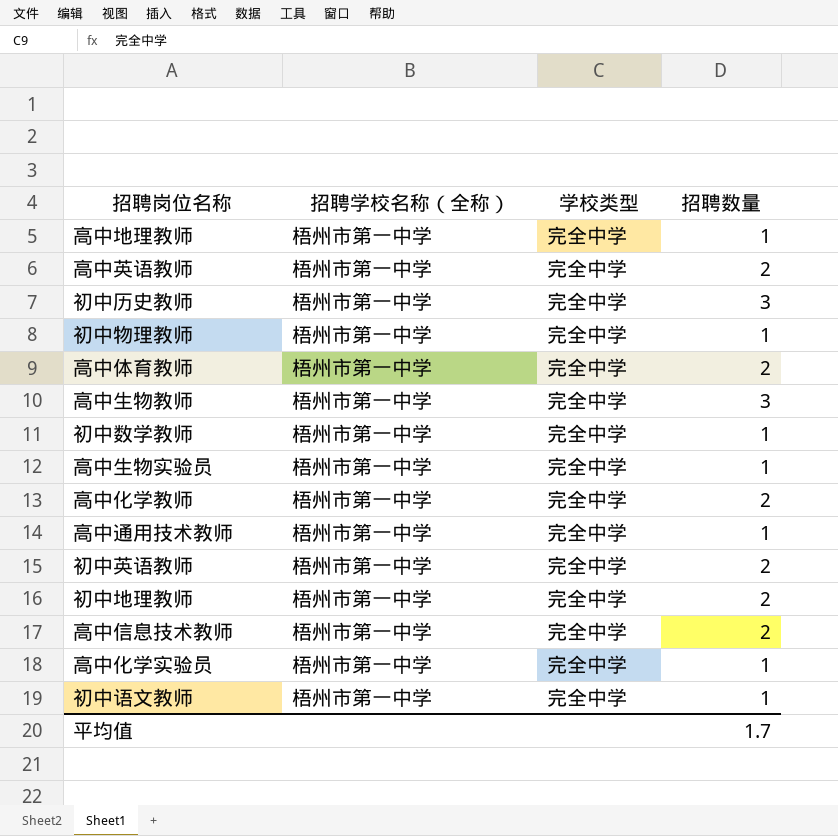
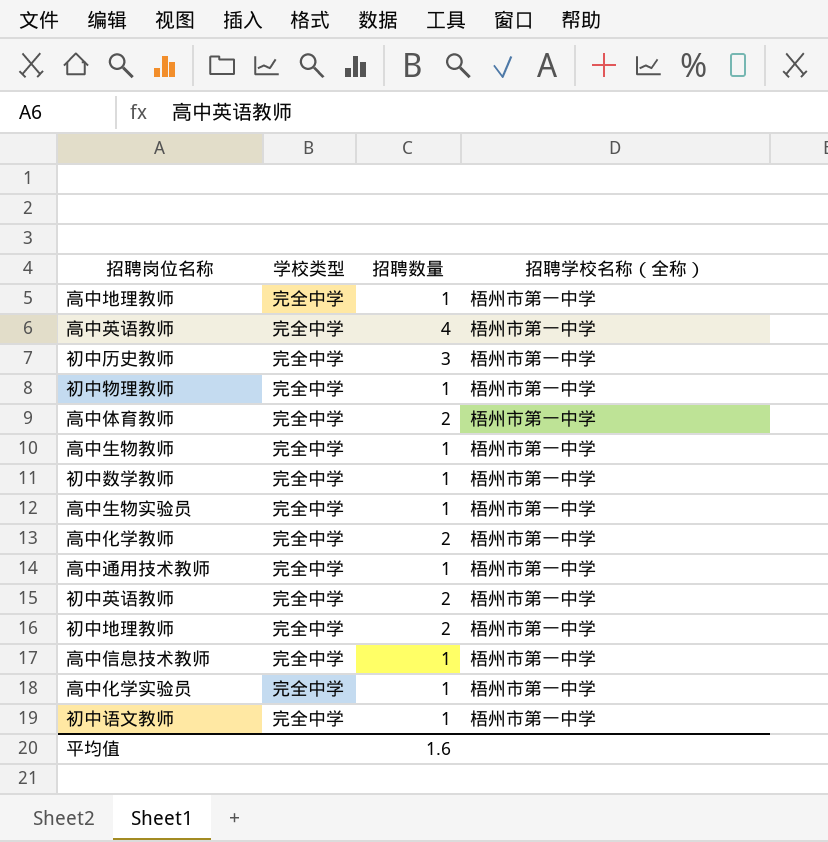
column 招聘学校名称（全称） | position: 2 -> 4
高中英语教师 | 招聘数量: 2 -> 4
高中生物教师 | 招聘数量: 3 -> 1
高中信息技术教师 | 招聘数量: 2 -> 1
平均值 | 招聘数量: 1.7 -> 1.6

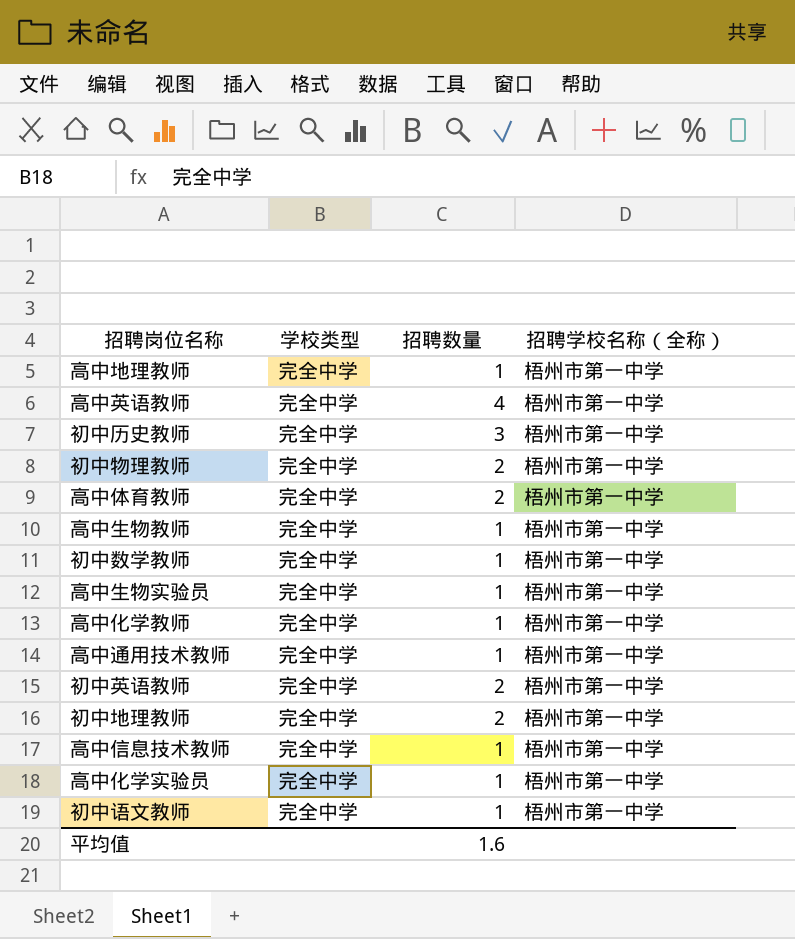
初中物理教师 | 招聘数量: 1 -> 2
高中化学教师 | 招聘数量: 2 -> 1

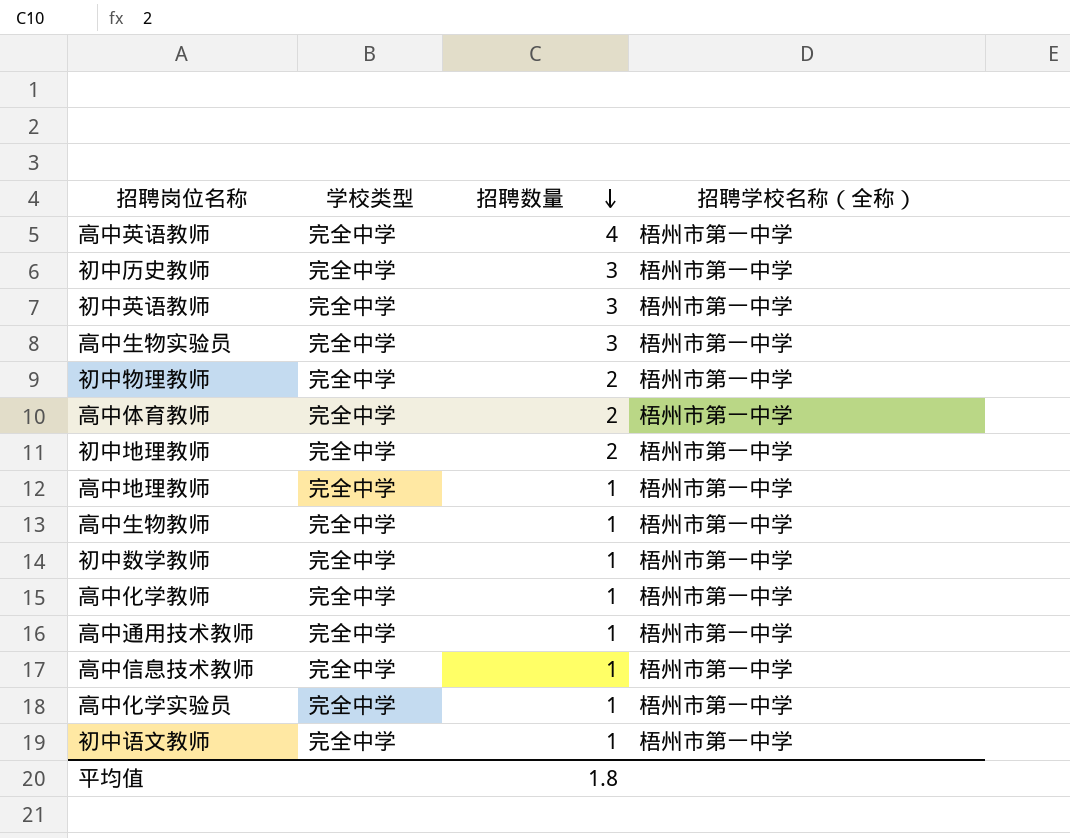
row order: none -> 招聘数量 descending
初中英语教师 | 招聘数量: 2 -> 3
高中生物实验员 | 招聘数量: 1 -> 3
平均值 | 招聘数量: 1.6 -> 1.8

